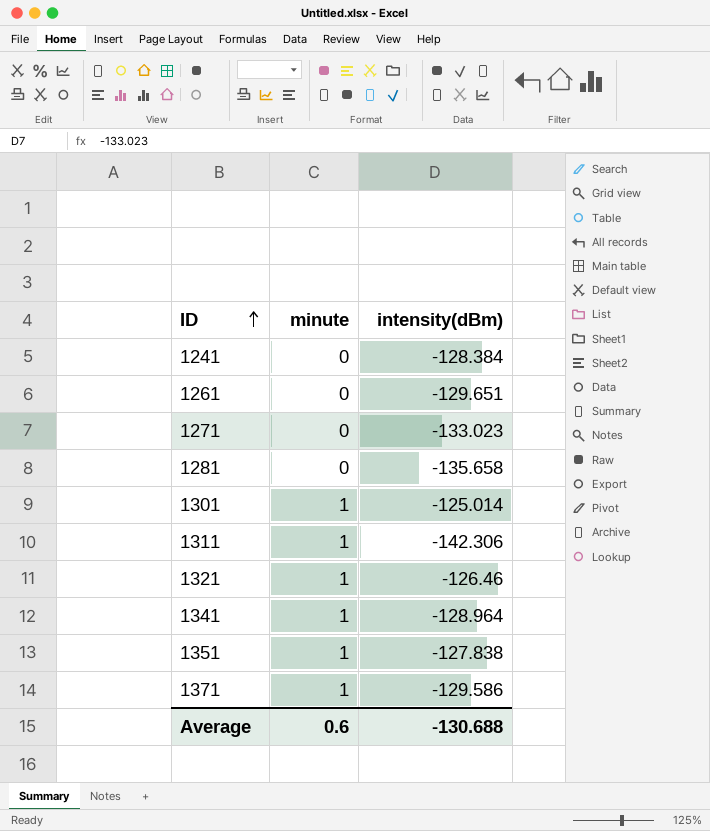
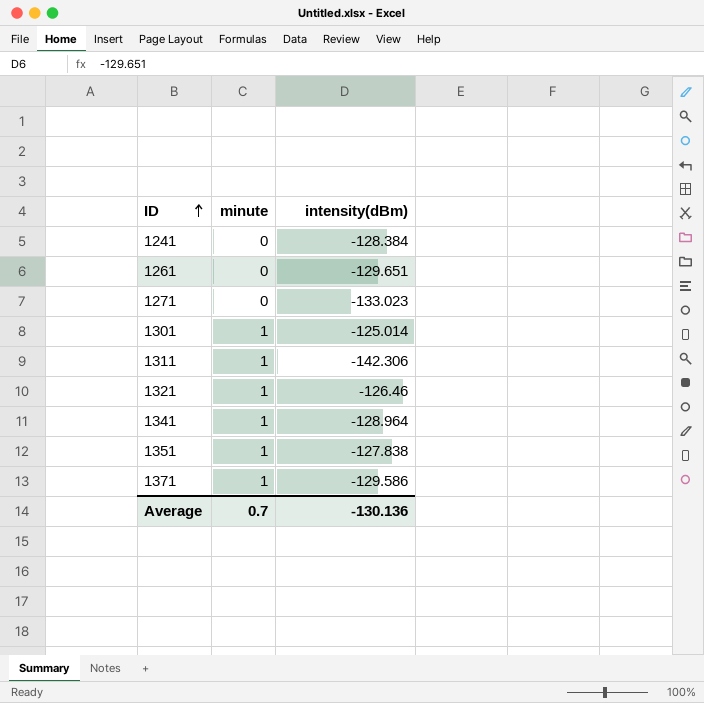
row 1281: 0 | -135.658 -> none
Average | minute: 0.6 -> 0.7
Average | intensity(dBm): -130.688 -> -130.136

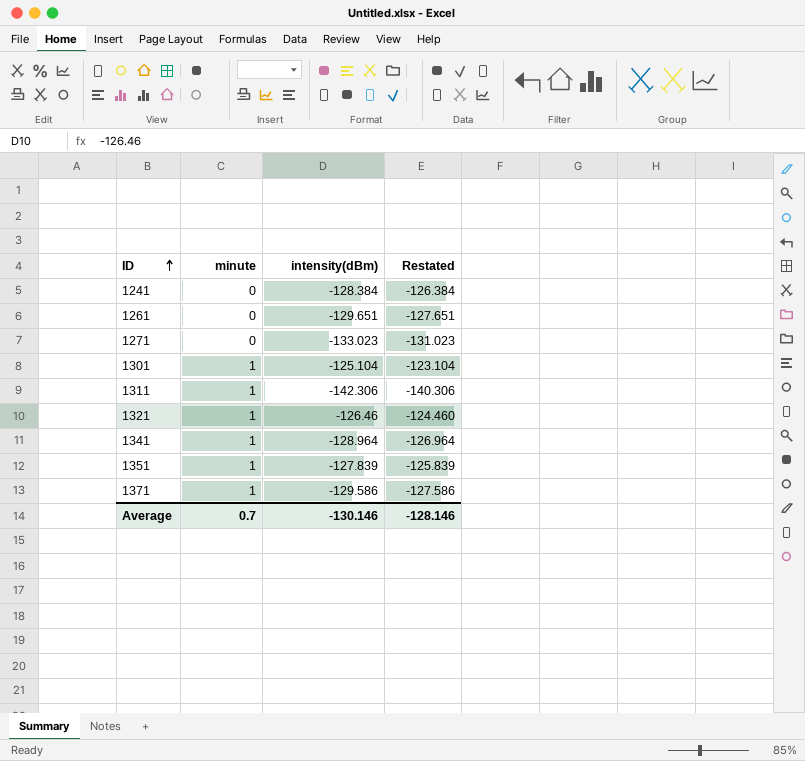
column Restated | formula: none -> [intensity(dBm)] + 2
1301 | intensity(dBm): -125.014 -> -125.104
1351 | intensity(dBm): -127.838 -> -127.839
Average | intensity(dBm): -130.136 -> -130.146

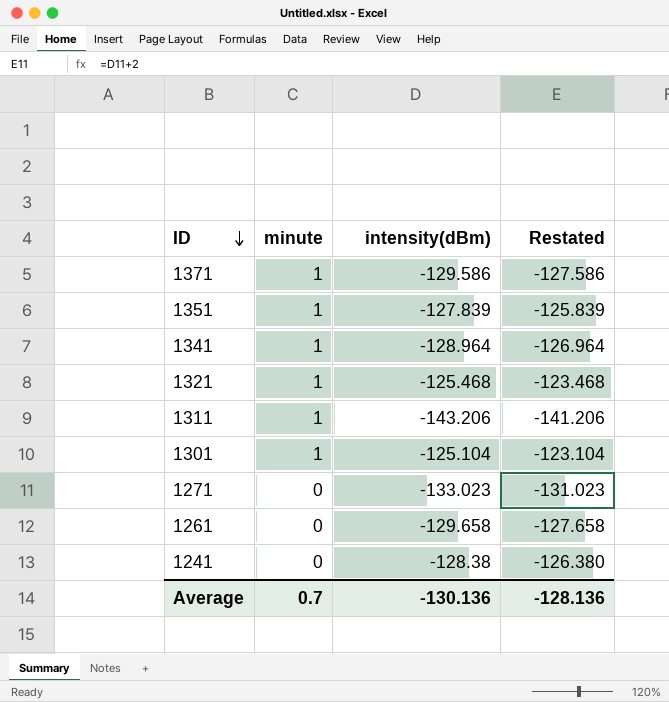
row order: ID ascending -> ID descending
1321 | intensity(dBm): -126.46 -> -125.468
1321 | Restated: -124.460 -> -123.468
1311 | intensity(dBm): -142.306 -> -143.206
1311 | Restated: -140.306 -> -141.206
1261 | intensity(dBm): -129.651 -> -129.658
1261 | Restated: -127.651 -> -127.658
1241 | intensity(dBm): -128.384 -> -128.38
1241 | Restated: -126.384 -> -126.380
Average | intensity(dBm): -130.146 -> -130.136
Average | Restated: -128.146 -> -128.136

